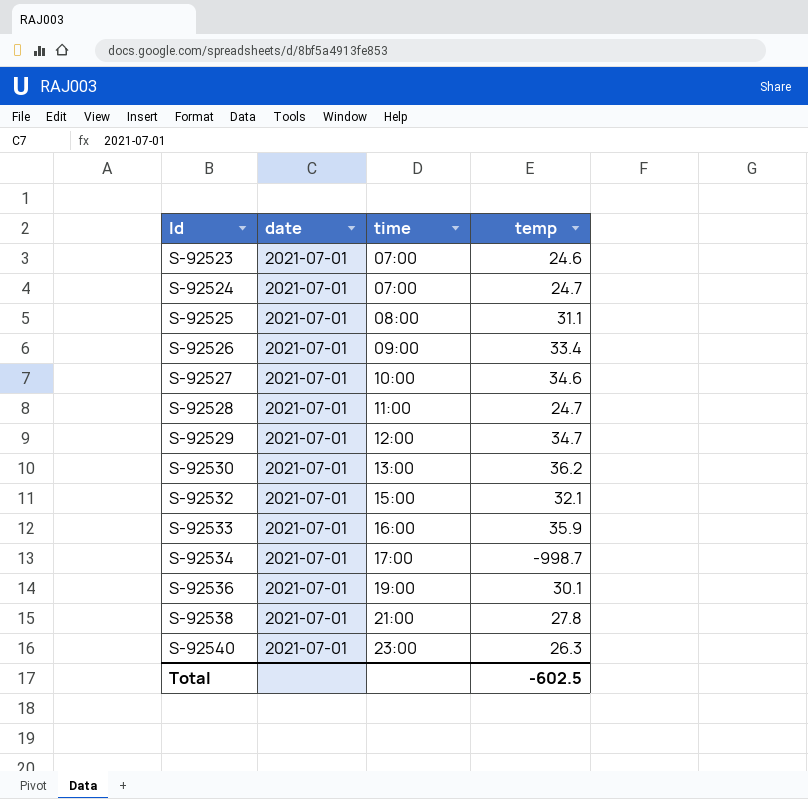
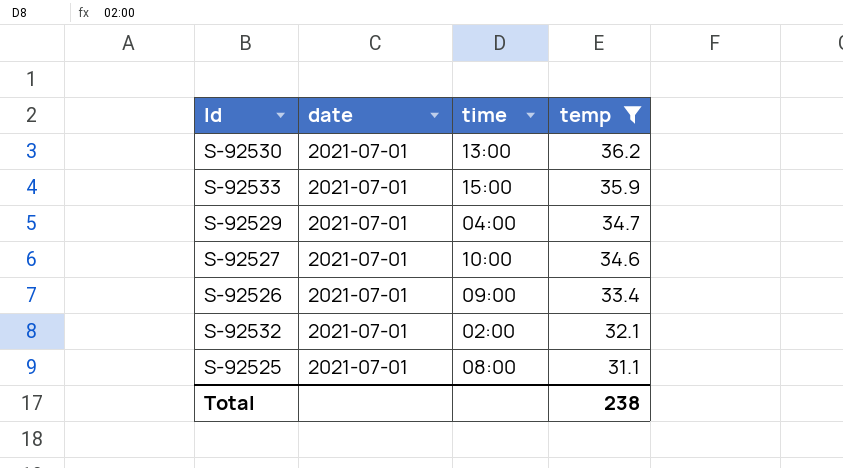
filter: none -> temp >= 31.1
row order: Id ascending -> temp descending
S-92533 | time: 16:00 -> 15:00
S-92529 | time: 12:00 -> 04:00
S-92532 | time: 15:00 -> 02:00
Total | temp: -602.5 -> 238

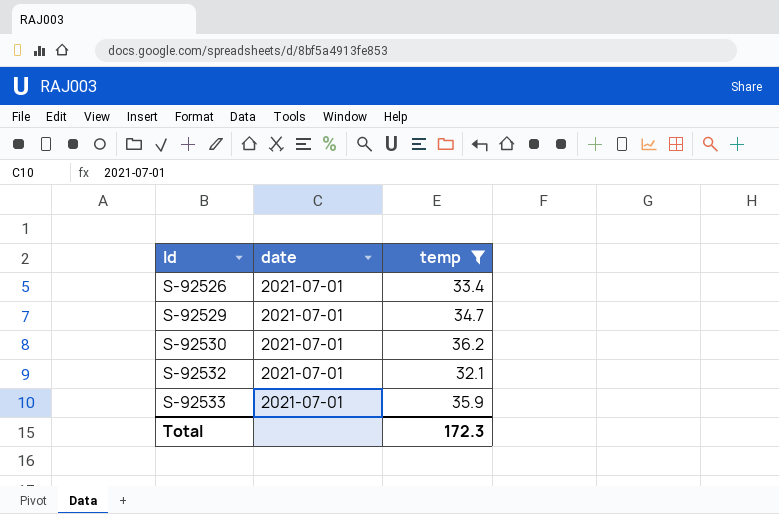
row order: temp descending -> Id ascending
column time | position: 3 -> none
row S-92527: 2021-07-01 | 10:00 | 34.6 -> none
row S-92525: 2021-07-01 | 08:00 | 31.1 -> none
Total | temp: 238 -> 172.3

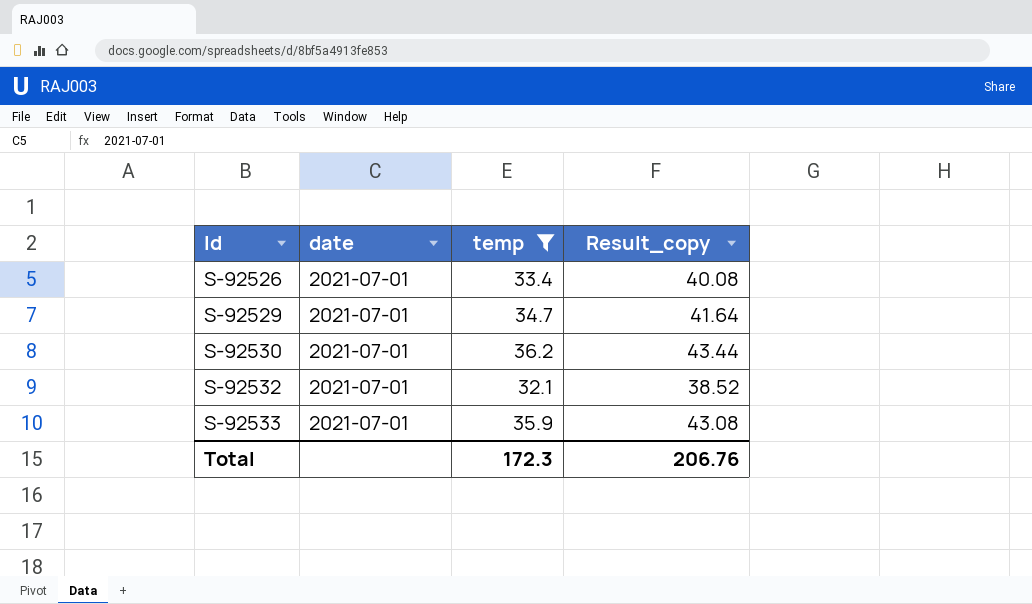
column Result_copy | formula: none -> [temp] * 1.2

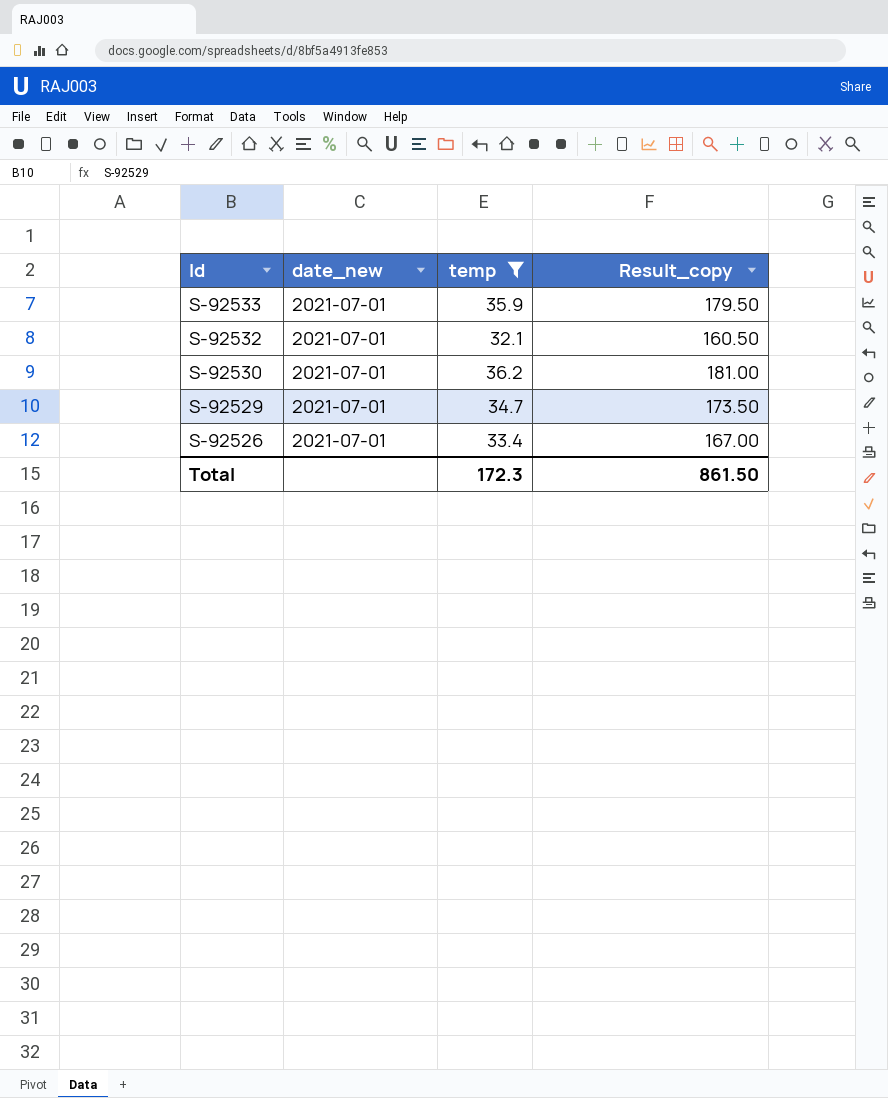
row order: Id ascending -> Id descending
column name: date -> date_new
column Result_copy | formula: [temp] * 1.2 -> [temp] * 5
Total | Result_copy: 206.76 -> 861.50

